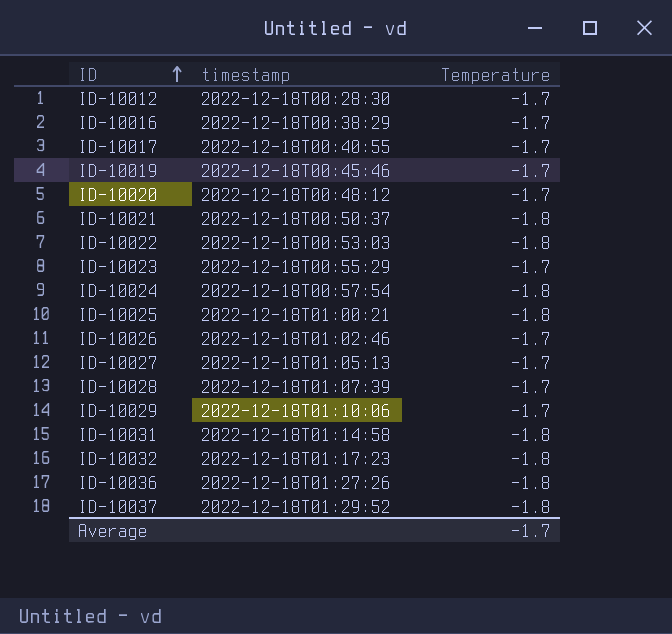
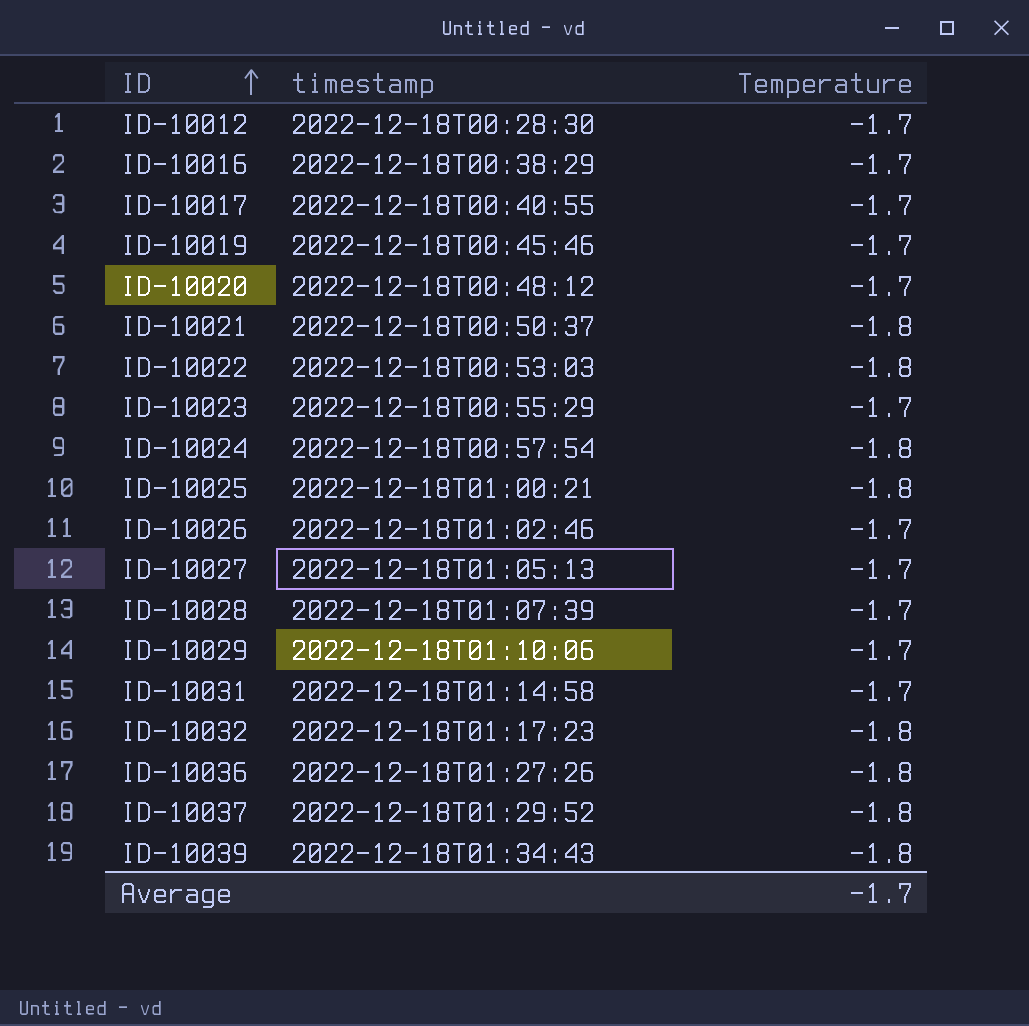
ID-10031 | Temperature: -1.8 -> -1.7
row ID-10039: none -> 2022-12-18T01:34:43 | -1.8

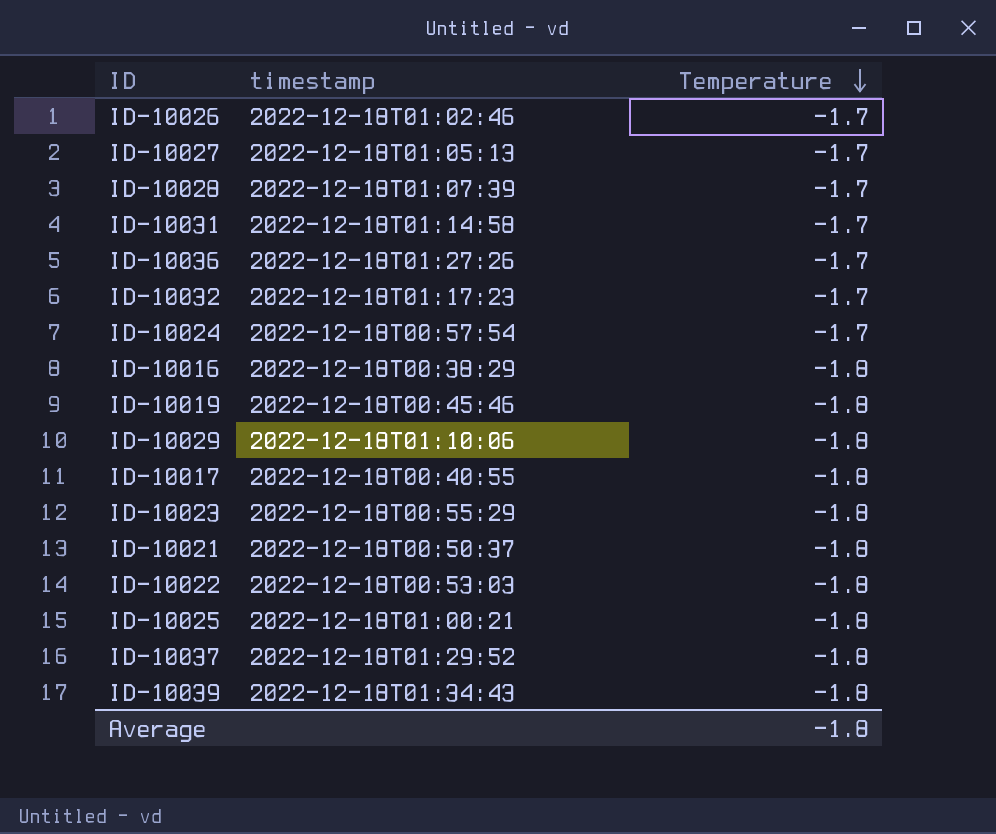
row order: ID ascending -> Temperature descending
row ID-10012: 2022-12-18T00:28:30 | -1.7 -> none
row ID-10020: 2022-12-18T00:48:12 | -1.7 -> none
ID-10036 | Temperature: -1.8 -> -1.7
ID-10032 | Temperature: -1.8 -> -1.7
ID-10024 | Temperature: -1.8 -> -1.7
ID-10016 | Temperature: -1.7 -> -1.8
ID-10019 | Temperature: -1.7 -> -1.8
ID-10029 | Temperature: -1.7 -> -1.8
ID-10017 | Temperature: -1.7 -> -1.8
ID-10023 | Temperature: -1.7 -> -1.8
Average | Temperature: -1.7 -> -1.8

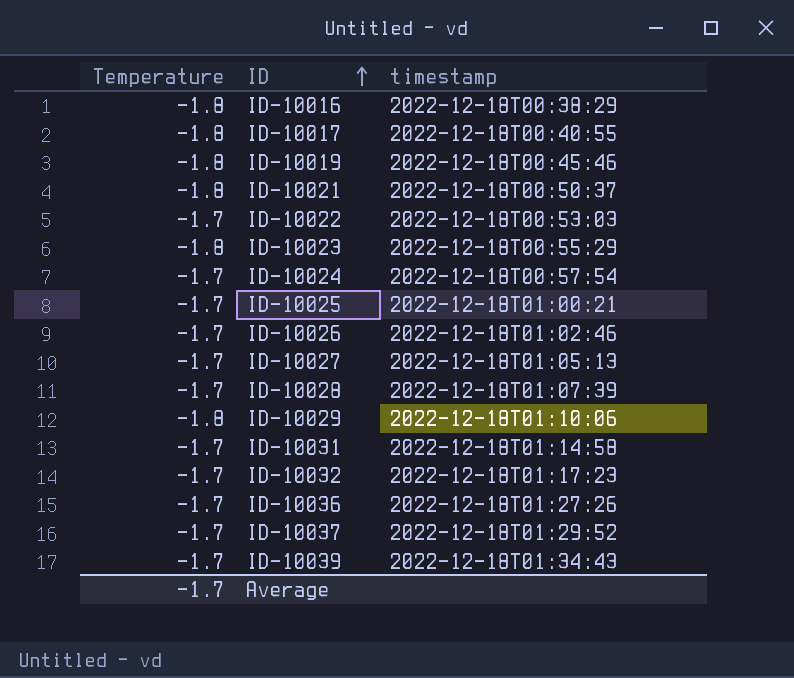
row order: Temperature descending -> ID ascending
column Temperature | position: 3 -> 1
ID-10022 | Temperature: -1.8 -> -1.7
ID-10025 | Temperature: -1.8 -> -1.7
ID-10037 | Temperature: -1.8 -> -1.7
ID-10039 | Temperature: -1.8 -> -1.7
Average | Temperature: -1.8 -> -1.7

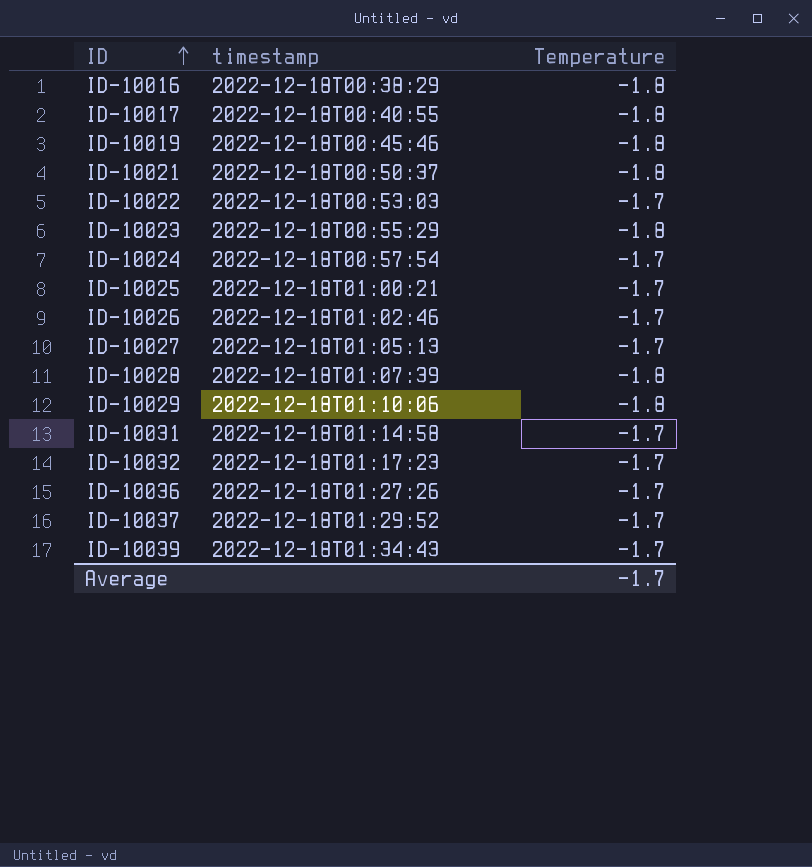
column Temperature | position: 1 -> 3
ID-10028 | Temperature: -1.7 -> -1.8

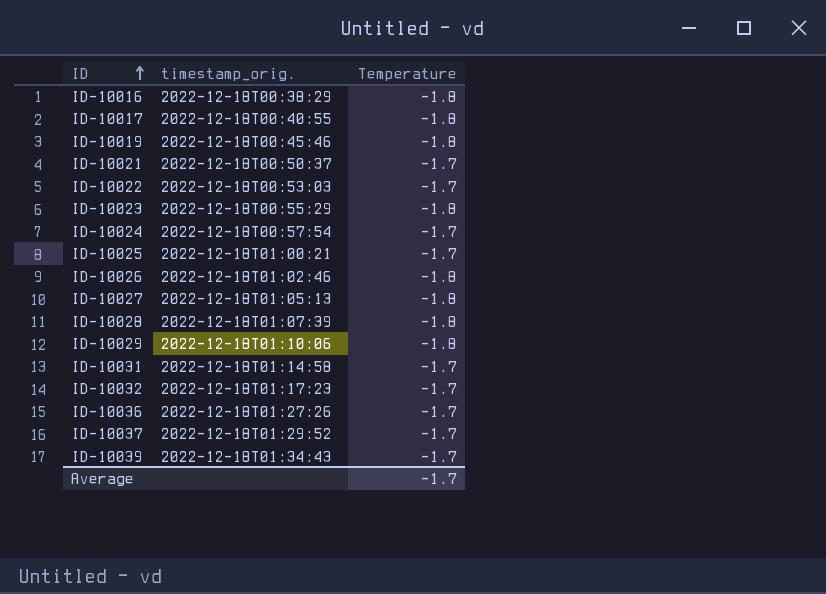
column name: timestamp -> timestamp_orig.
ID-10021 | Temperature: -1.8 -> -1.7
ID-10026 | Temperature: -1.7 -> -1.8
ID-10027 | Temperature: -1.7 -> -1.8

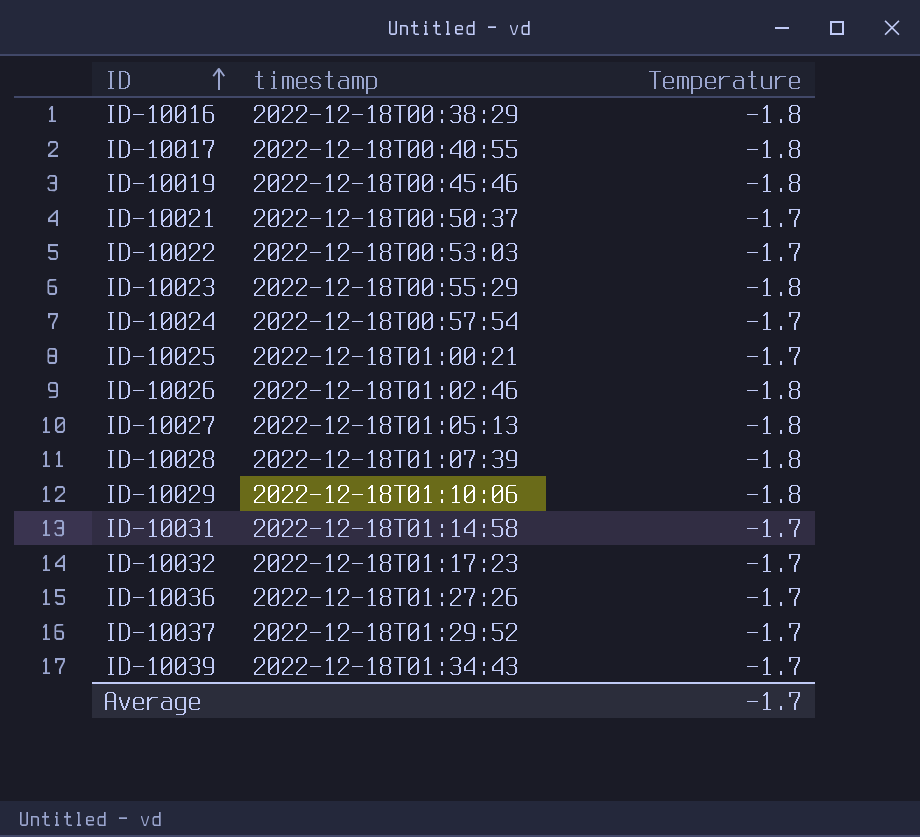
column name: timestamp_orig. -> timestamp

